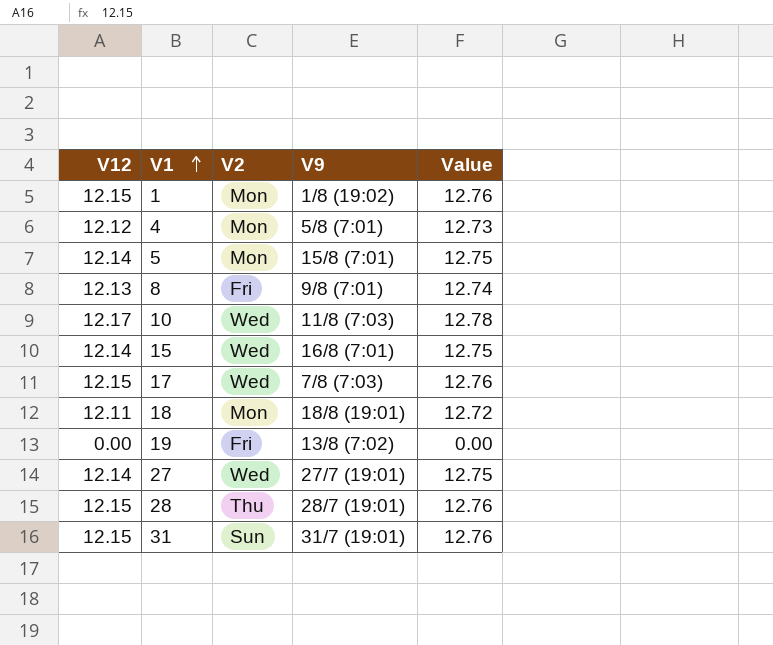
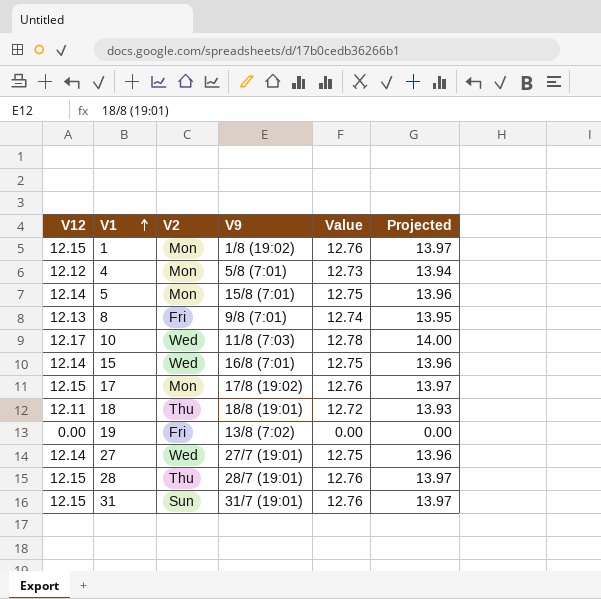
column Projected | formula: none -> [V12] * 1.15
17 | V2: Wed -> Mon
17 | V9: 7/8 (7:03) -> 17/8 (19:02)
18 | V2: Mon -> Thu

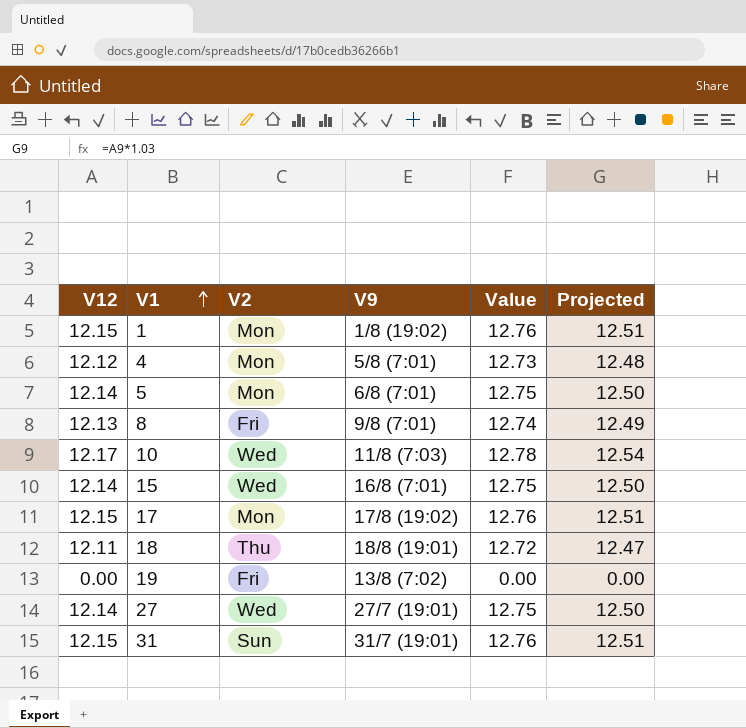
column Projected | formula: [V12] * 1.15 -> [V12] * 1.03
row 28: 12.15 | Thu | 28/7 (19:01) | 12.76 | 13.97 -> none
5 | V9: 15/8 (7:01) -> 6/8 (7:01)

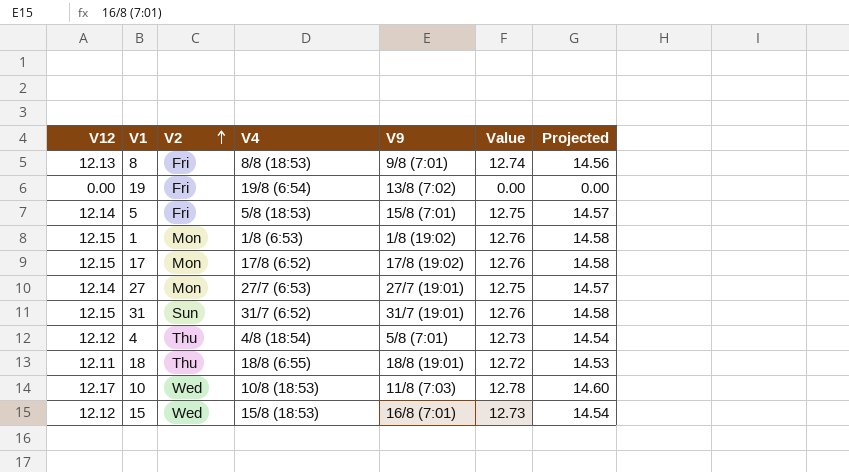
row order: V1 ascending -> V2 ascending
column V4 | position: none -> 4
column Projected | formula: [V12] * 1.03 -> [V12] * 1.2
5 | V2: Mon -> Fri
5 | V9: 6/8 (7:01) -> 15/8 (7:01)
27 | V2: Wed -> Mon
4 | V2: Mon -> Thu
15 | V12: 12.14 -> 12.12
15 | Value: 12.75 -> 12.73

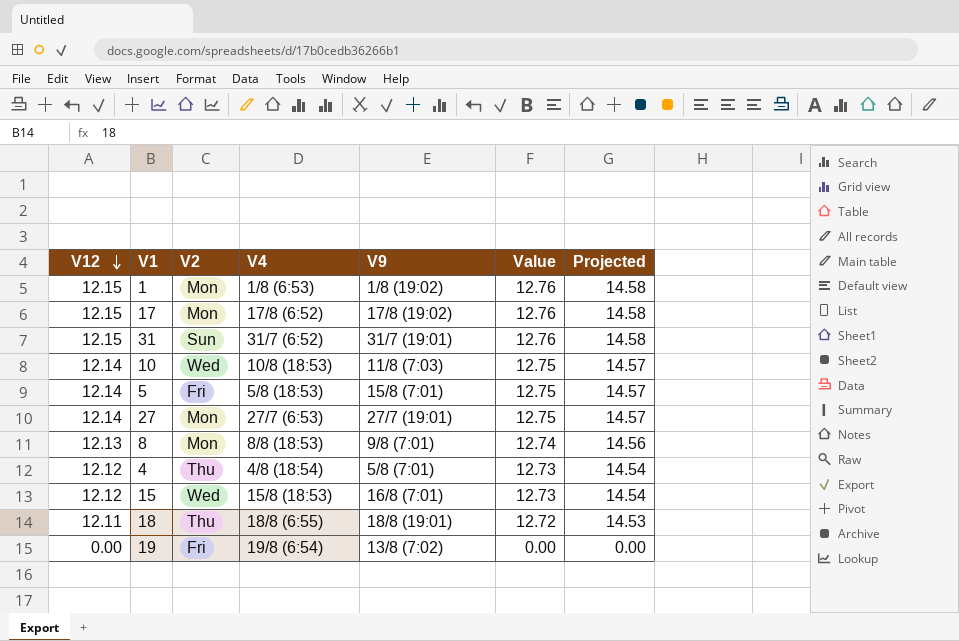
row order: V2 ascending -> V12 descending
10 | V12: 12.17 -> 12.14
10 | Value: 12.78 -> 12.75
10 | Projected: 14.60 -> 14.57
8 | V2: Fri -> Mon

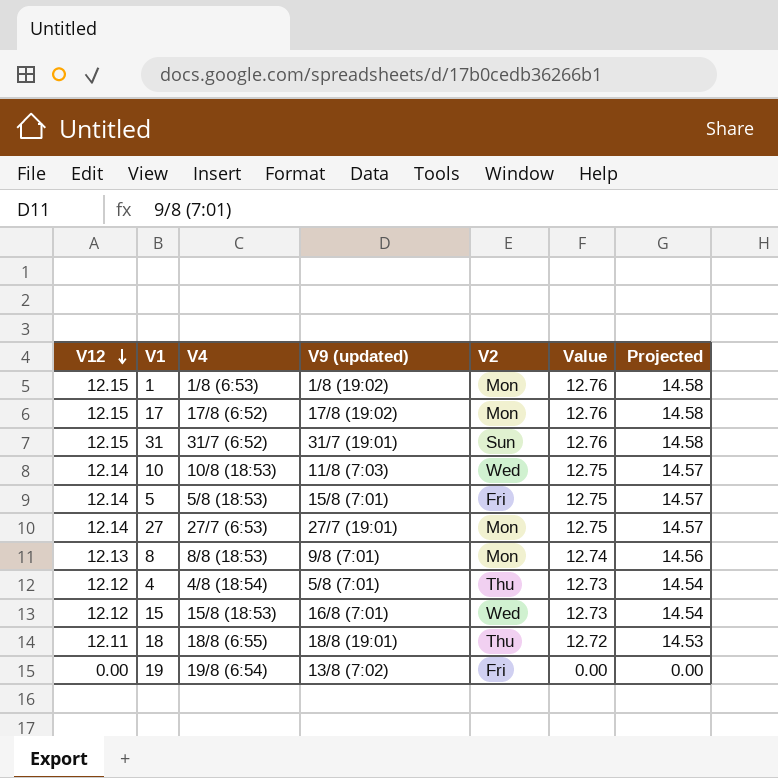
column name: V9 -> V9 (updated)
column V2 | position: 3 -> 5

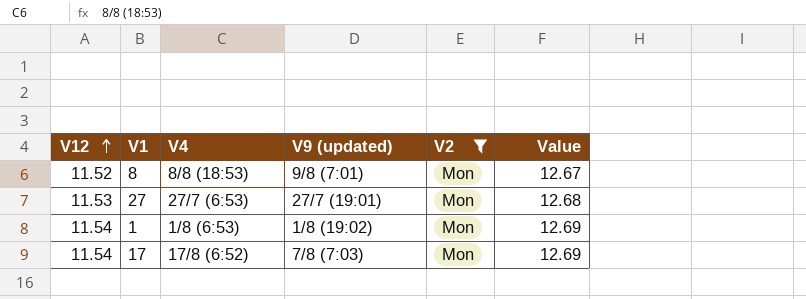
filter: none -> V2 = Mon
row order: V12 descending -> V12 ascending
column Projected | formula: [V12] * 1.2 -> none
column Value | formula: [V12] * 1.05 -> [V12] * 1.1
8 | V12: 12.13 -> 11.52
27 | V12: 12.14 -> 11.53
1 | V12: 12.15 -> 11.54
17 | V12: 12.15 -> 11.54
17 | V9 (updated): 17/8 (19:02) -> 7/8 (7:03)

